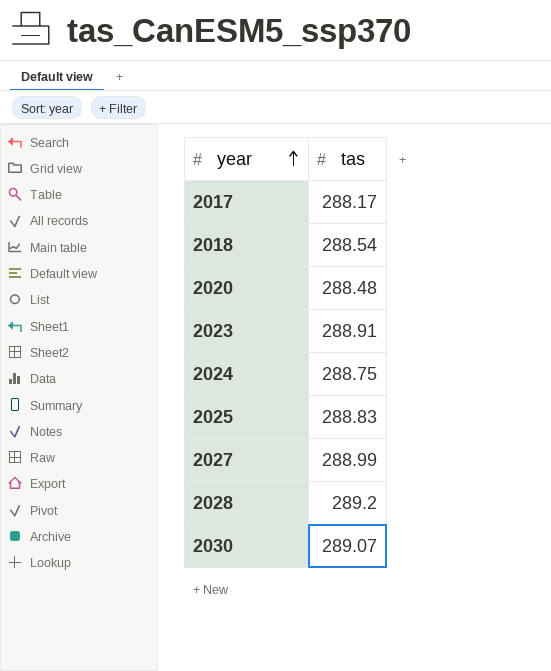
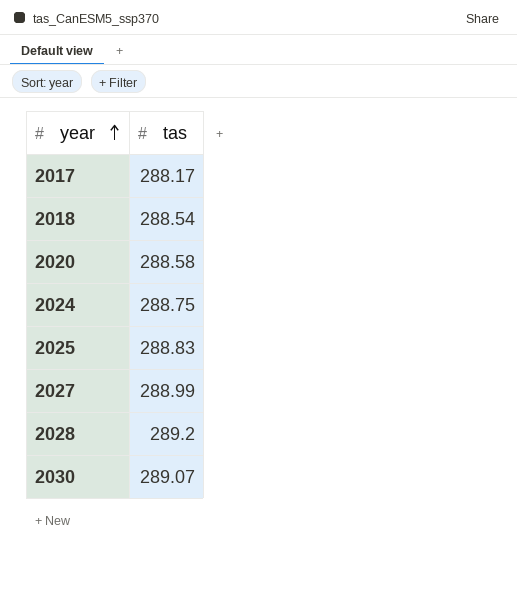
row 2023: 288.91 -> none
2020 | tas: 288.48 -> 288.58

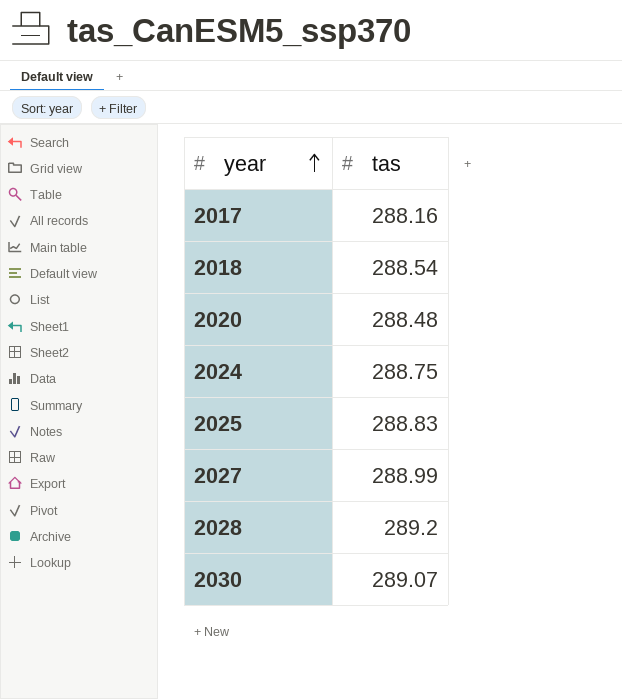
2017 | tas: 288.17 -> 288.16
2020 | tas: 288.58 -> 288.48

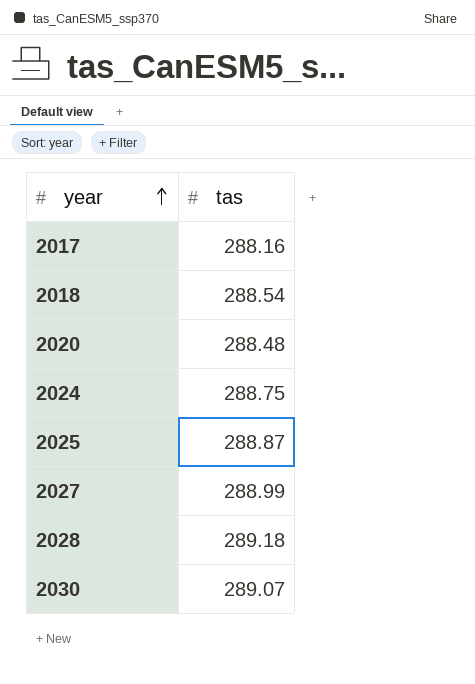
2025 | tas: 288.83 -> 288.87
2028 | tas: 289.2 -> 289.18

